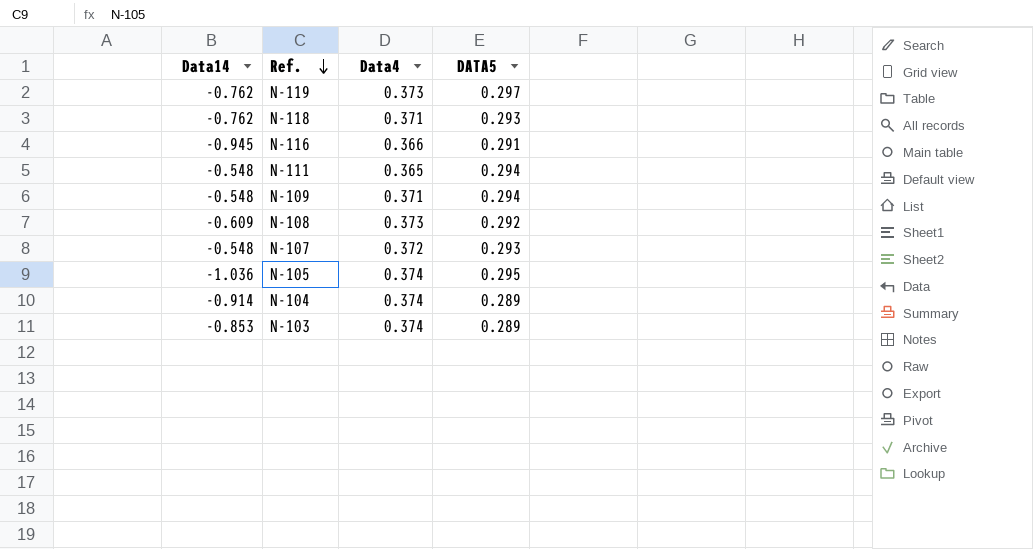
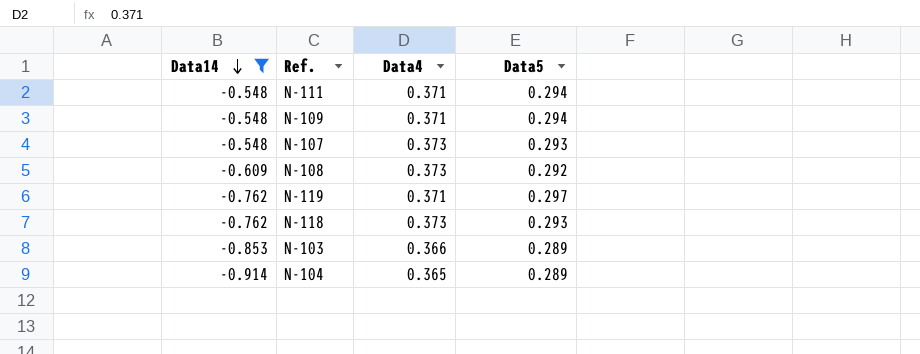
filter: none -> Data14 >= -0.914
row order: Ref. descending -> Data14 descending
column name: DATA5 -> Data5
N-111 | Data4: 0.365 -> 0.371
N-107 | Data4: 0.372 -> 0.373
N-119 | Data4: 0.373 -> 0.371
N-118 | Data4: 0.371 -> 0.373
N-103 | Data4: 0.374 -> 0.366
N-104 | Data4: 0.374 -> 0.365

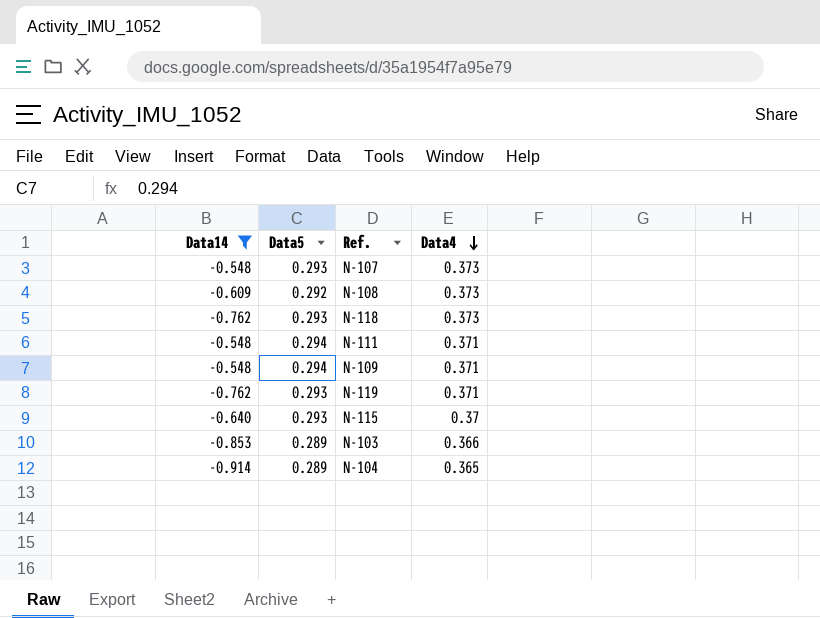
row order: Data14 descending -> Data4 descending
column Data5 | position: 4 -> 2
N-119 | Data5: 0.297 -> 0.293
row N-115: none -> -0.640 | 0.293 | 0.37

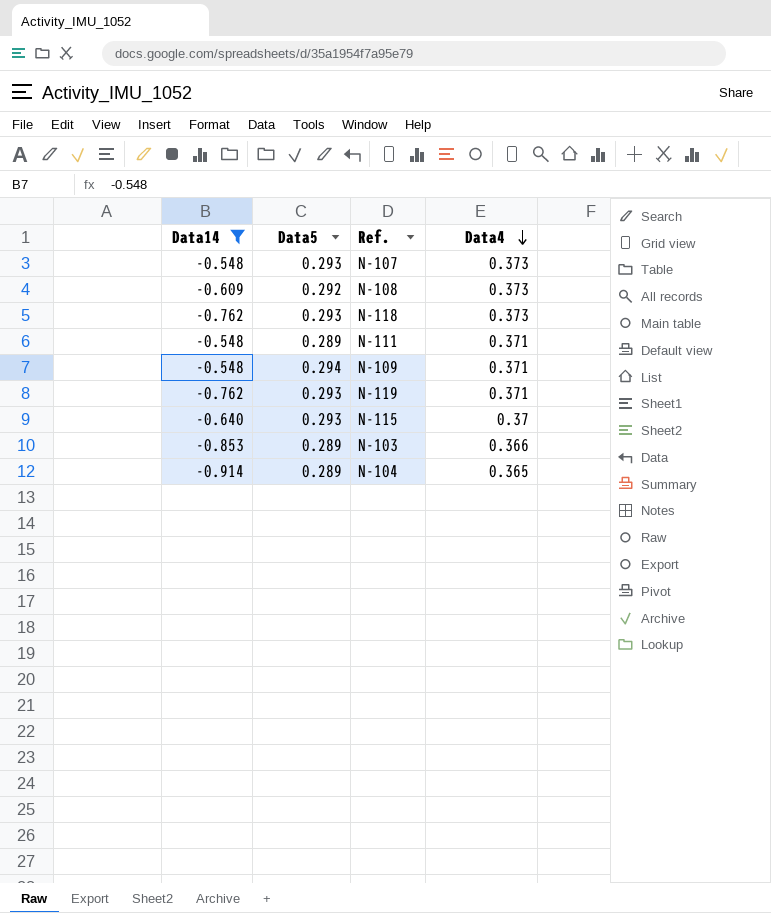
N-111 | Data5: 0.294 -> 0.289

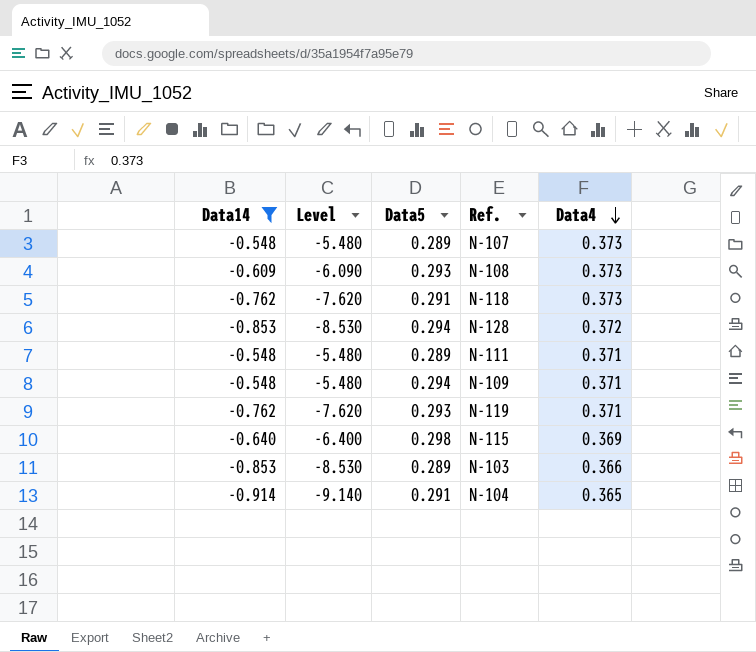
column Level | formula: none -> [Data14] * 10
N-107 | Data5: 0.293 -> 0.289
N-108 | Data5: 0.292 -> 0.293
N-118 | Data5: 0.293 -> 0.291
row N-128: none -> -0.853 | -8.530 | 0.294 | 0.372
N-115 | Data5: 0.293 -> 0.298
N-115 | Data4: 0.37 -> 0.369
N-104 | Data5: 0.289 -> 0.291

